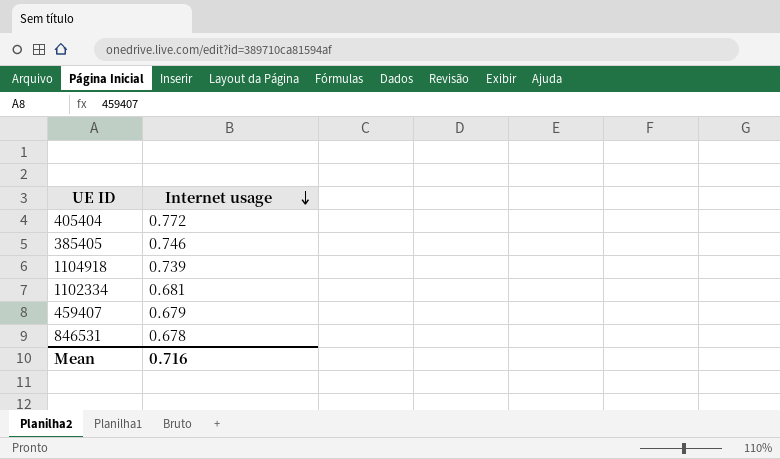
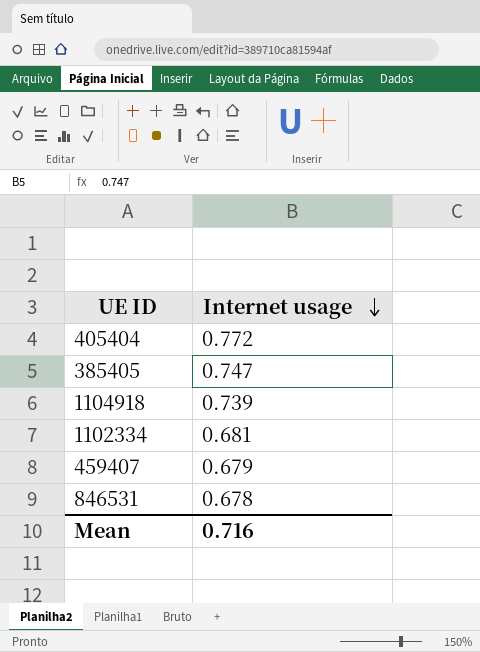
385405 | Internet usage: 0.746 -> 0.747

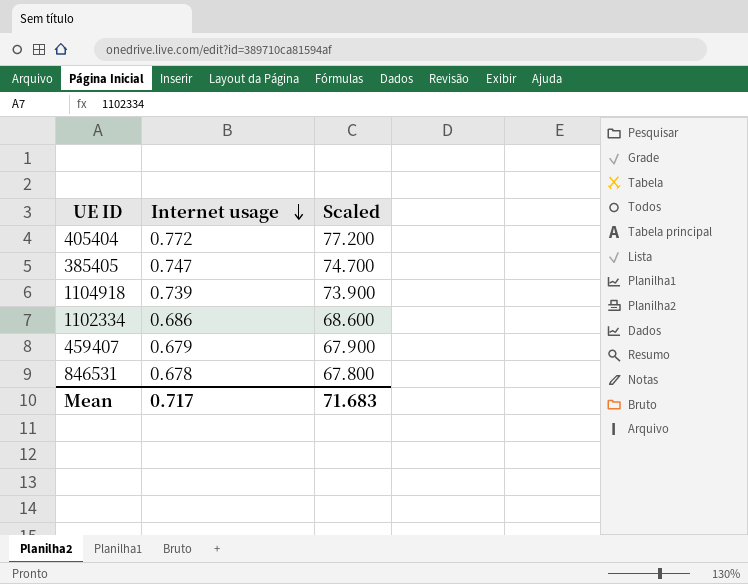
column Scaled | formula: none -> [Internet usage] * 100
1102334 | Internet usage: 0.681 -> 0.686
Mean | Internet usage: 0.716 -> 0.717

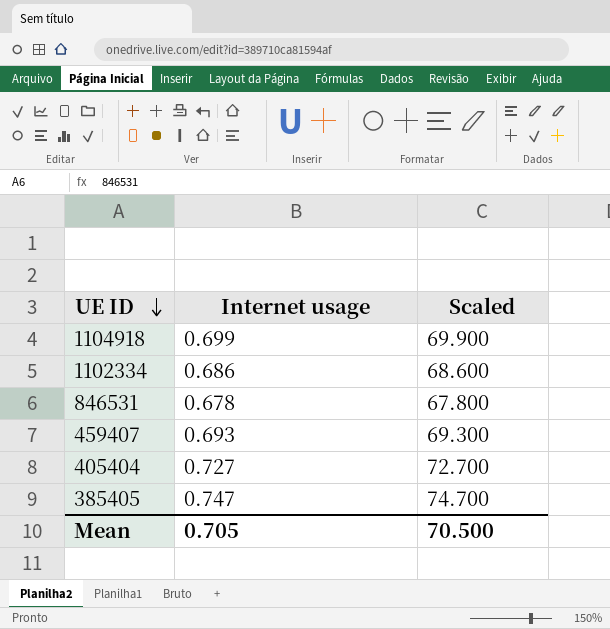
row order: Internet usage descending -> UE ID descending
1104918 | Internet usage: 0.739 -> 0.699
1104918 | Scaled: 73.900 -> 69.900
459407 | Internet usage: 0.679 -> 0.693
459407 | Scaled: 67.900 -> 69.300
405404 | Internet usage: 0.772 -> 0.727
405404 | Scaled: 77.200 -> 72.700
Mean | Internet usage: 0.717 -> 0.705
Mean | Scaled: 71.683 -> 70.500

